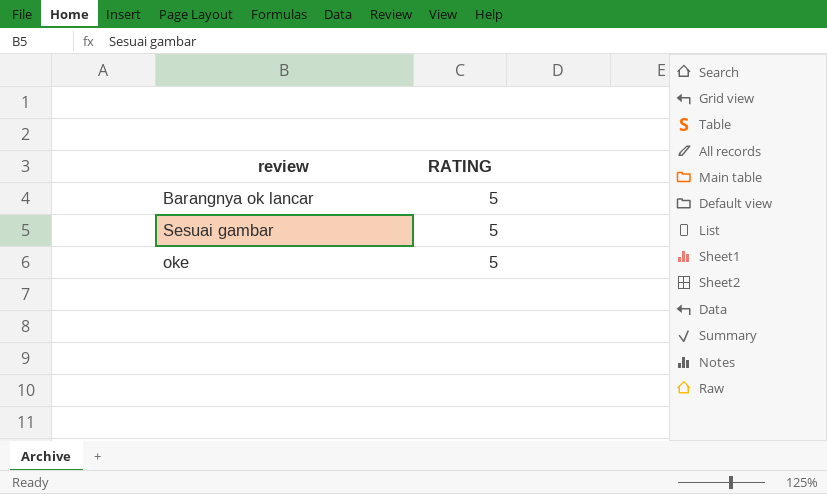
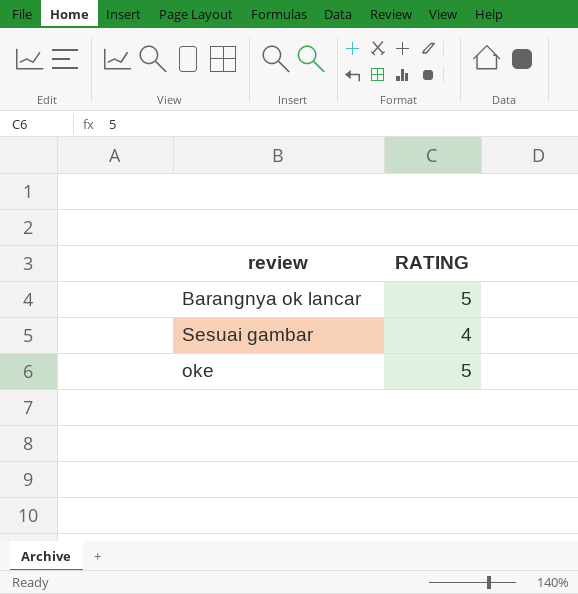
Sesuai gambar | RATING: 5 -> 4

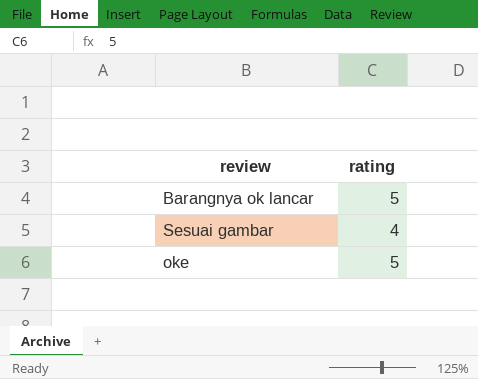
column name: RATING -> rating

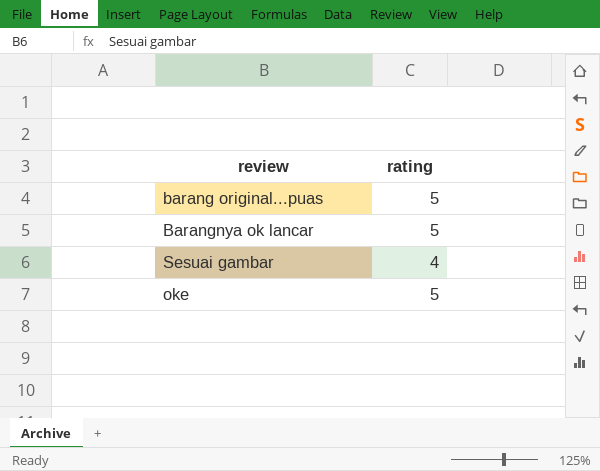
row barang original...puas: none -> 5

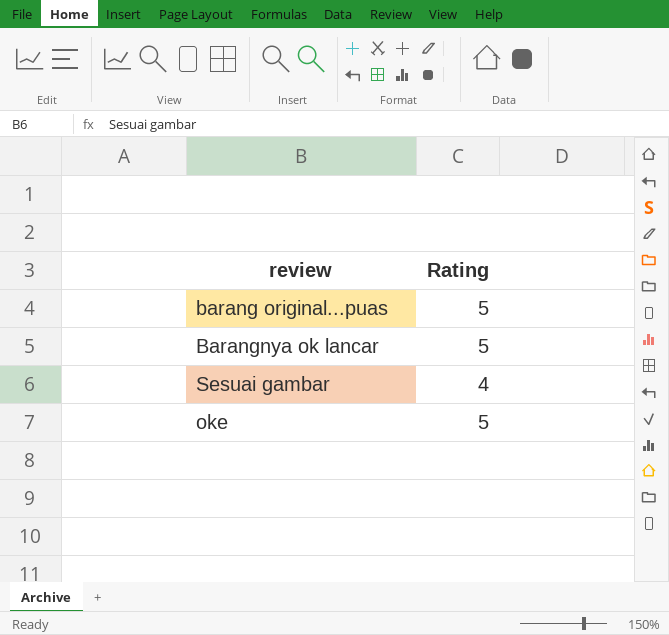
column name: rating -> Rating

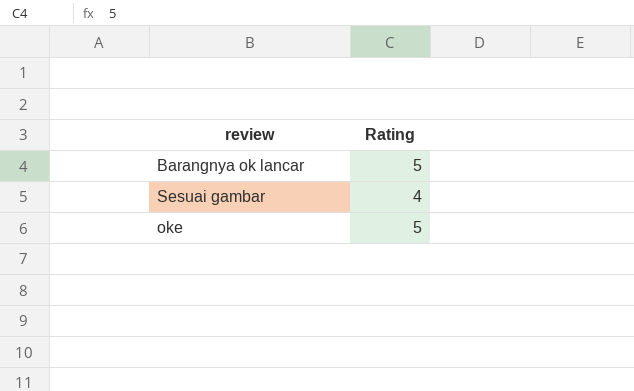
row barang original...puas: 5 -> none

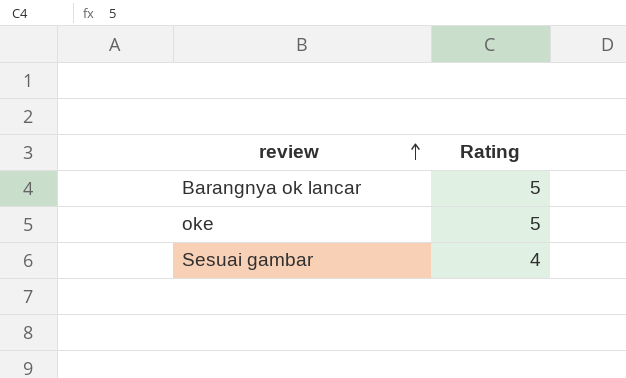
row order: none -> review ascending

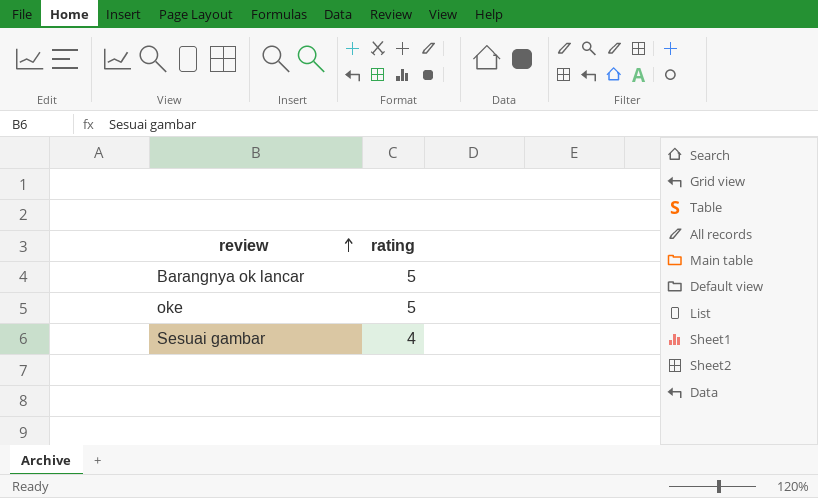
column name: Rating -> rating

